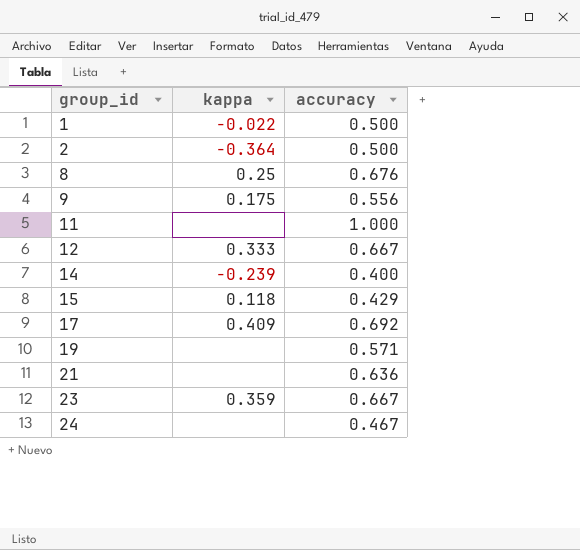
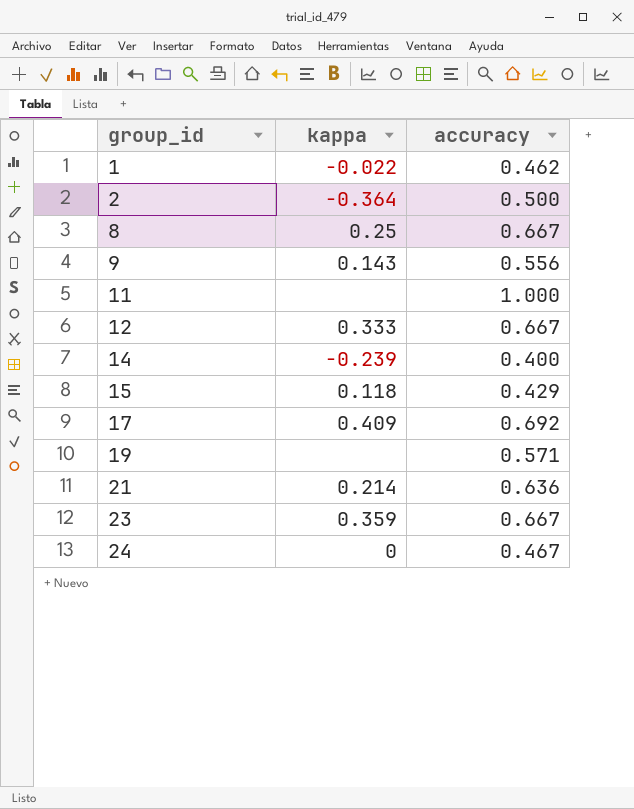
1 | accuracy: 0.500 -> 0.462
8 | accuracy: 0.676 -> 0.667
9 | kappa: 0.175 -> 0.143
21 | kappa: none -> 0.214
24 | kappa: none -> 0

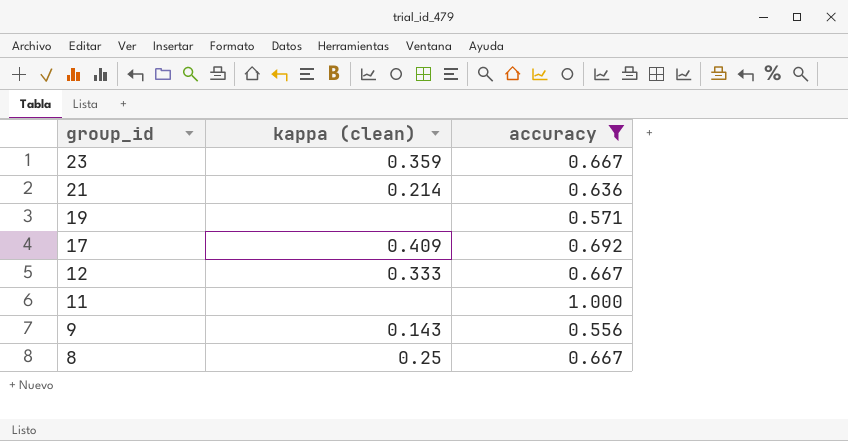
filter: none -> accuracy >= 0.556
row order: group_id ascending -> group_id descending
column name: kappa -> kappa (clean)

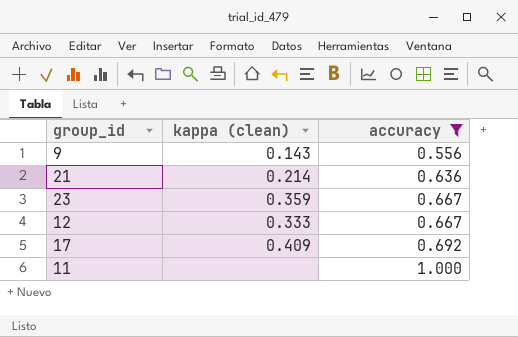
row order: group_id descending -> accuracy ascending
row 19: none | 0.571 -> none
row 8: 0.25 | 0.667 -> none

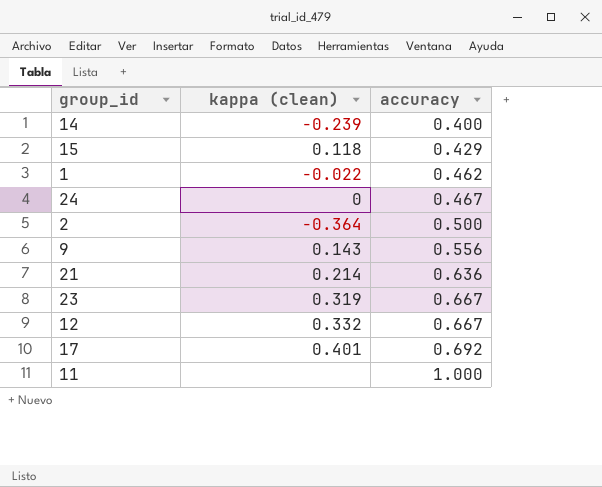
filter: accuracy >= 0.556 -> none
23 | kappa (clean): 0.359 -> 0.319
12 | kappa (clean): 0.333 -> 0.332
17 | kappa (clean): 0.409 -> 0.401

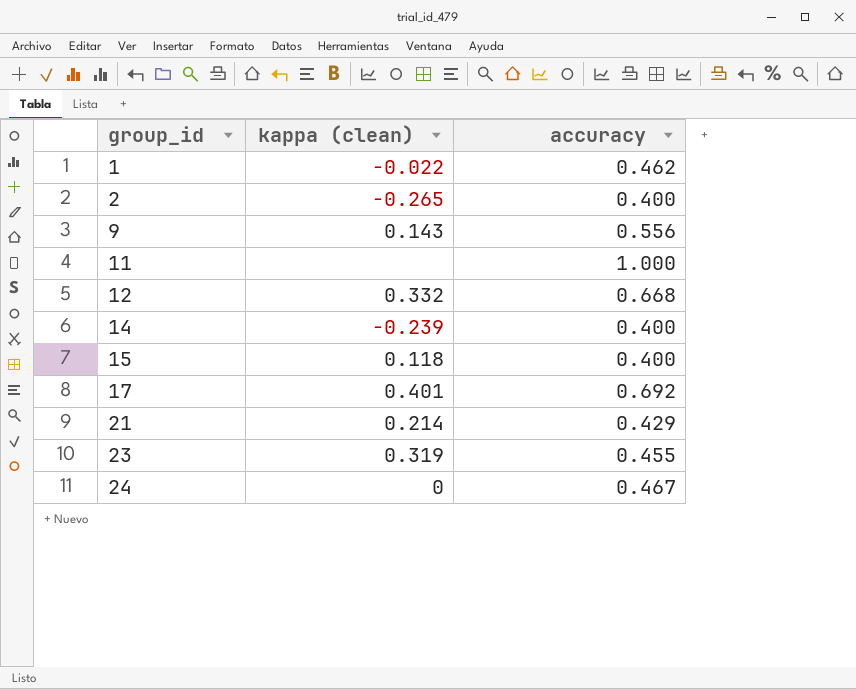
row order: accuracy ascending -> group_id ascending
2 | kappa (clean): -0.364 -> -0.265
2 | accuracy: 0.500 -> 0.400
12 | accuracy: 0.667 -> 0.668
15 | accuracy: 0.429 -> 0.400
21 | accuracy: 0.636 -> 0.429
23 | accuracy: 0.667 -> 0.455

